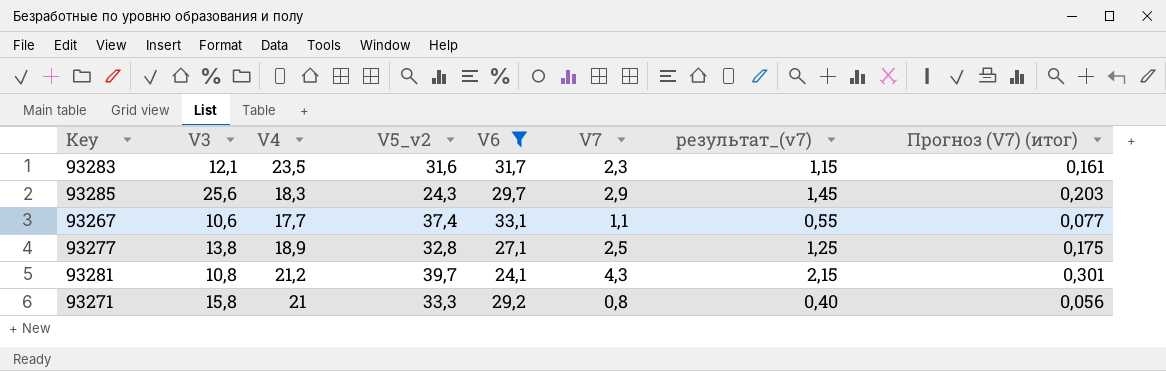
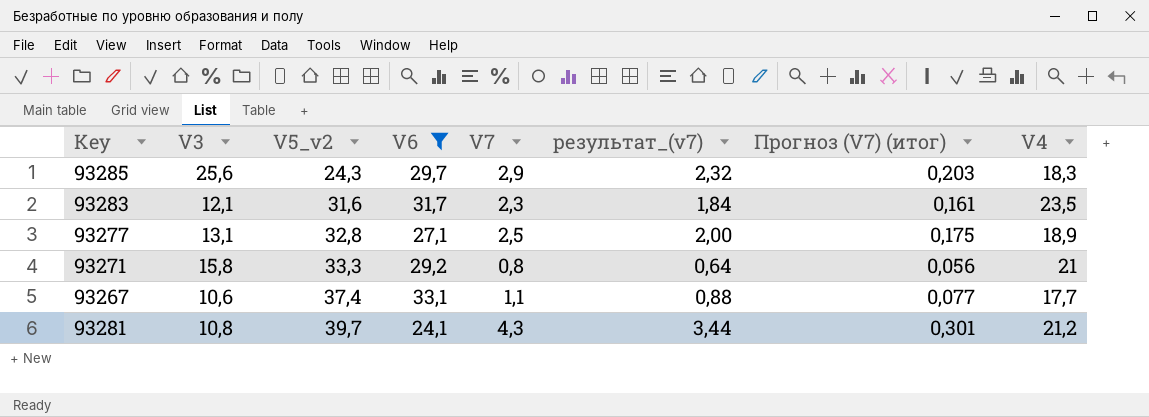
row order: none -> V5_v2 ascending
column результат_(v7) | formula: [V7] * 0,5 -> [V7] * 0,8
column V4 | position: 3 -> 8
93277 | V3: 13,8 -> 13,1

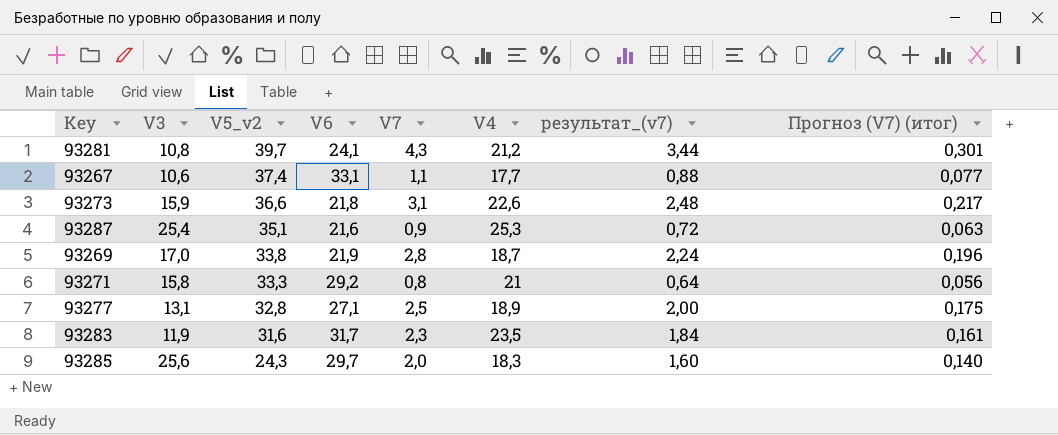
filter: V6 >= 24,1 -> none
row order: V5_v2 ascending -> V5_v2 descending
column V4 | position: 8 -> 6
93283 | V3: 12,1 -> 11,9
93285 | V7: 2,9 -> 2,0
93285 | результат_(v7): 2,32 -> 1,60
93285 | Прогноз (V7) (итог): 0,203 -> 0,140

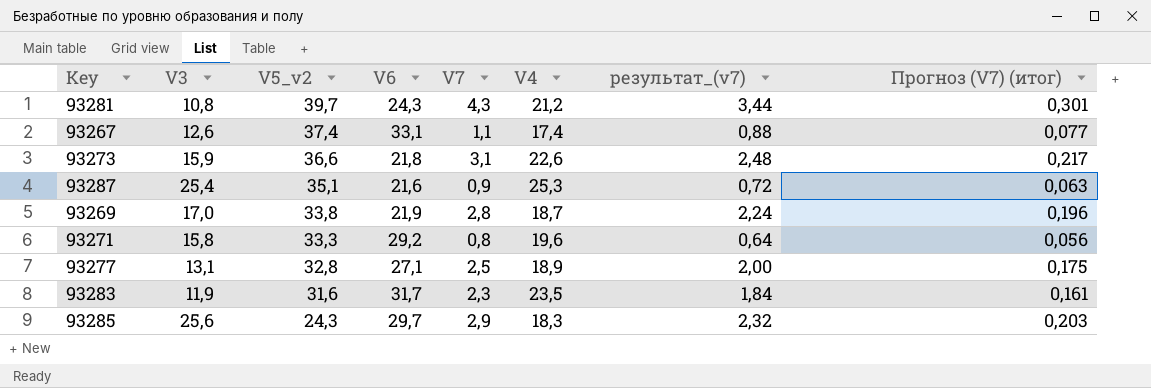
93281 | V6: 24,1 -> 24,3
93267 | V3: 10,6 -> 12,6
93267 | V4: 17,7 -> 17,4
93271 | V4: 21 -> 19,6
93285 | V7: 2,0 -> 2,9
93285 | результат_(v7): 1,60 -> 2,32
93285 | Прогноз (V7) (итог): 0,140 -> 0,203

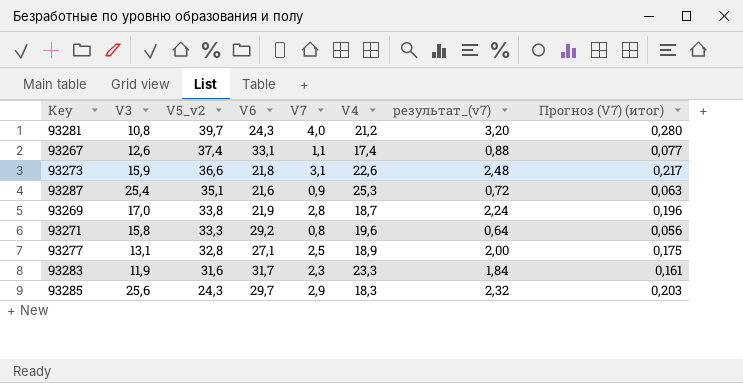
93281 | V7: 4,3 -> 4,0
93281 | результат_(v7): 3,44 -> 3,20
93281 | Прогноз (V7) (итог): 0,301 -> 0,280
93283 | V4: 23,5 -> 23,3

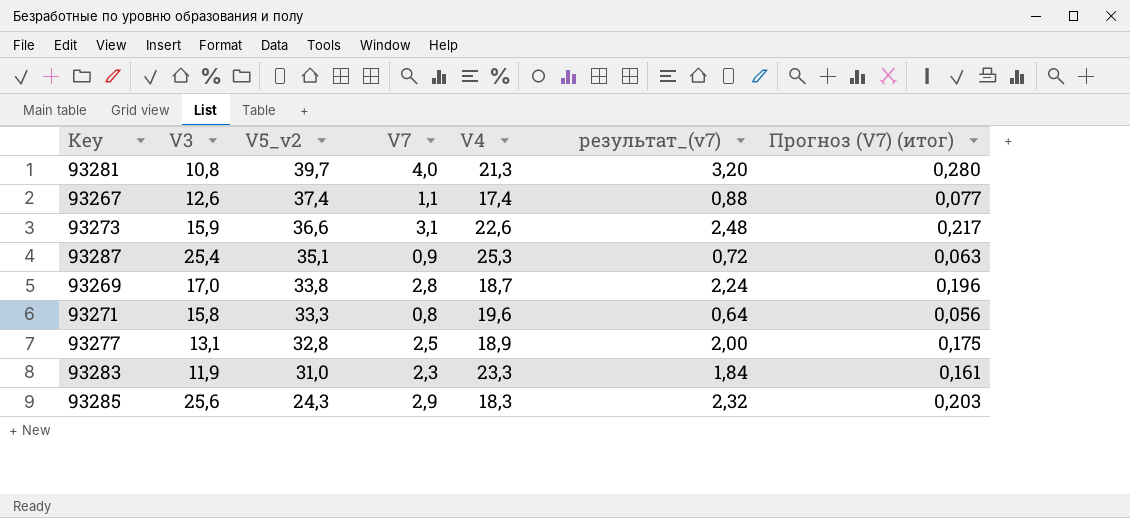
column V6 | position: 4 -> none
93281 | V4: 21,2 -> 21,3
93283 | V5_v2: 31,6 -> 31,0

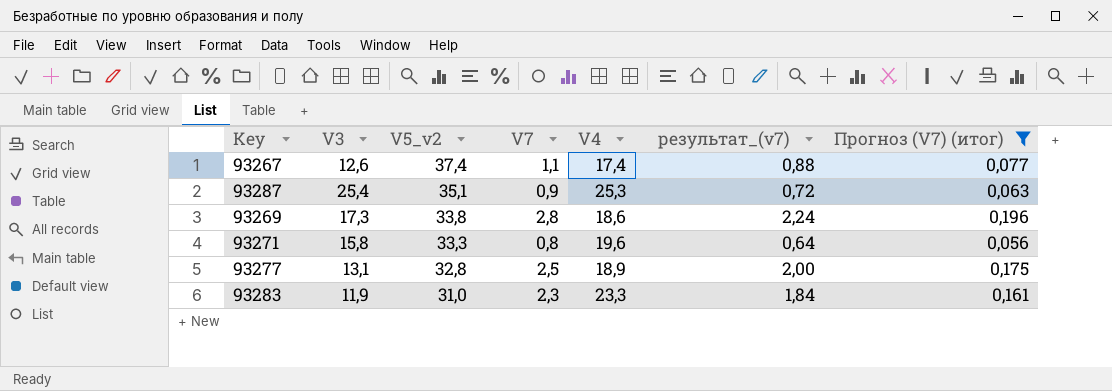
filter: none -> Прогноз (V7) (итог) <= 0,196
93269 | V3: 17,0 -> 17,3
93269 | V4: 18,7 -> 18,6

